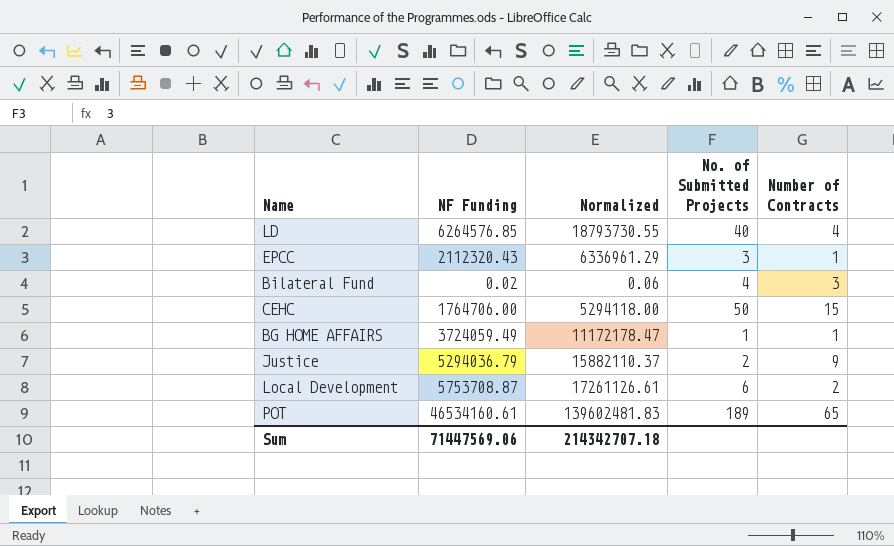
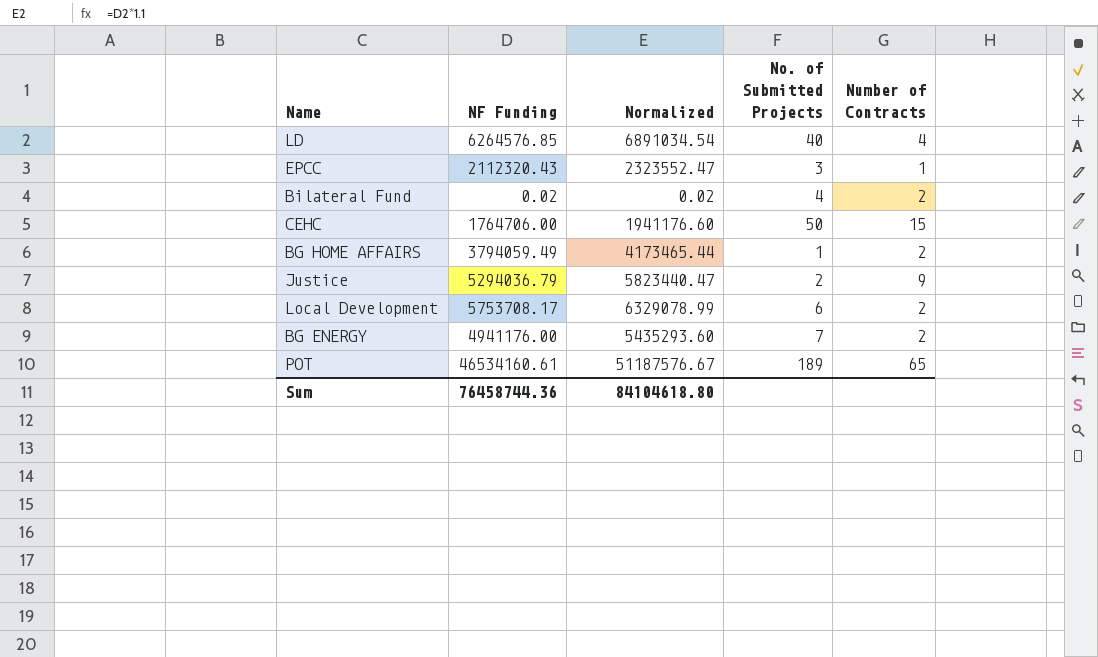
column Normalized | formula: [NF Funding] * 3 -> [NF Funding] * 1.1
Bilateral Fund | Number of Contracts: 3 -> 2
BG HOME AFFAIRS | NF Funding: 3724059.49 -> 3794059.49
BG HOME AFFAIRS | Number of Contracts: 1 -> 2
Local Development | NF Funding: 5753708.87 -> 5753708.17
row BG ENERGY: none -> 4941176.00 | 5435293.60 | 7 | 2
Sum | NF Funding: 71447569.06 -> 76458744.36
Sum | Normalized: 214342707.18 -> 84104618.80

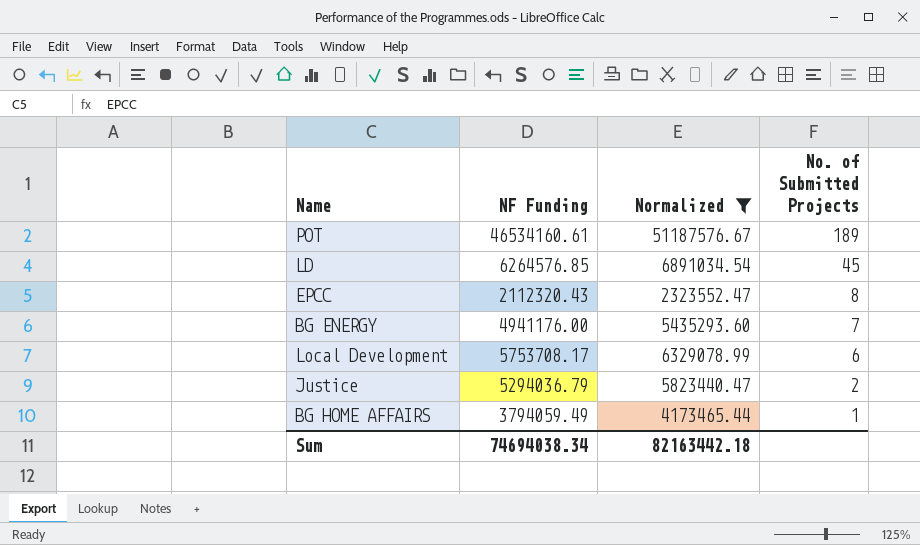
filter: none -> Normalized >= 2323552.47
row order: none -> No. of Submitted Projects descending
column Number of Contracts | position: 5 -> none
LD | No. of Submitted Projects: 40 -> 45
EPCC | No. of Submitted Projects: 3 -> 8
Sum | NF Funding: 76458744.36 -> 74694038.34
Sum | Normalized: 84104618.80 -> 82163442.18

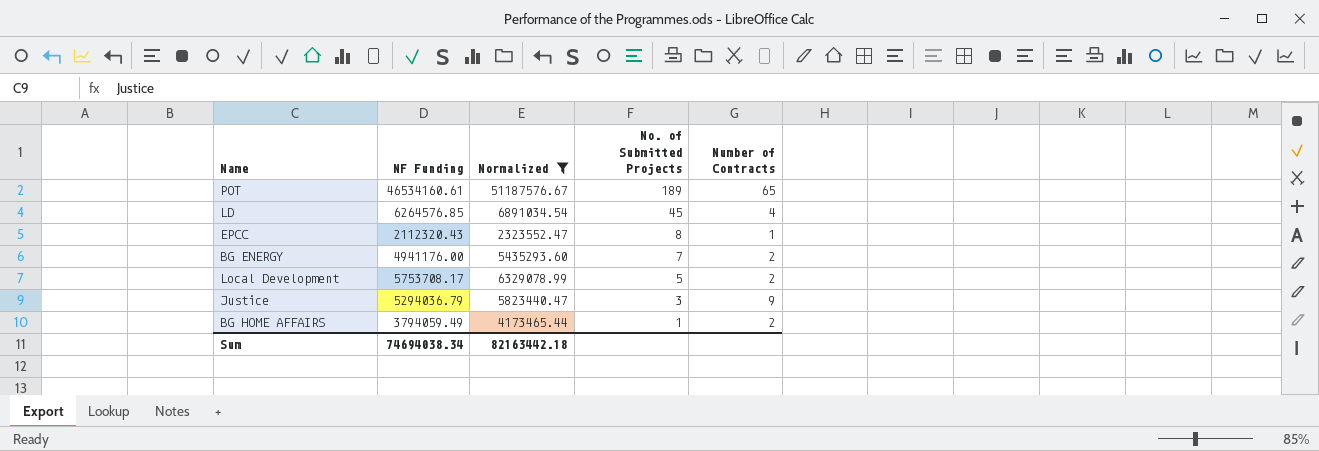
column Number of Contracts | position: none -> 5
Local Development | No. of Submitted Projects: 6 -> 5
Justice | No. of Submitted Projects: 2 -> 3

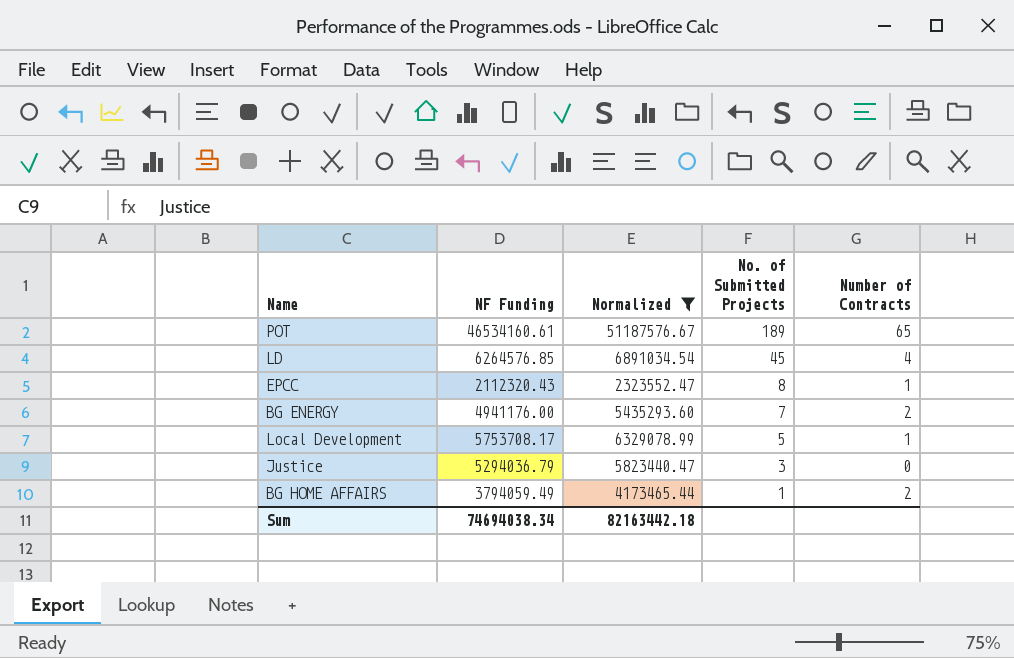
Local Development | Number of Contracts: 2 -> 1
Justice | Number of Contracts: 9 -> 0

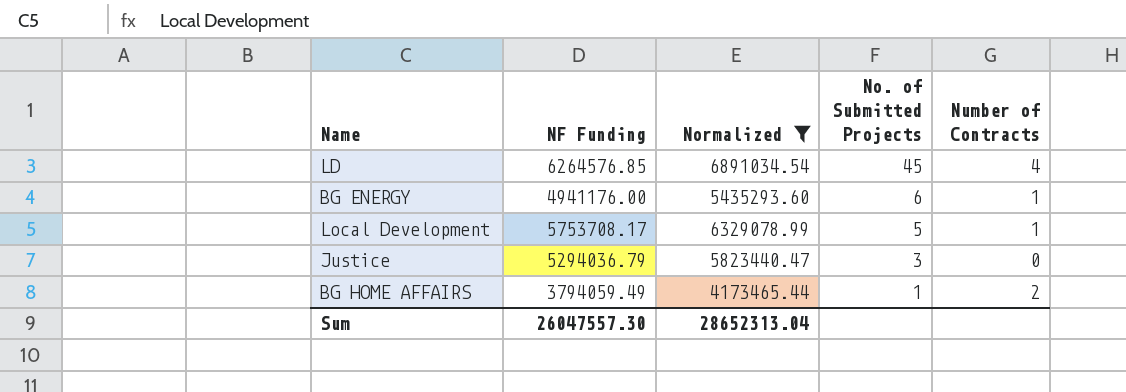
row POT: 46534160.61 | 51187576.67 | 189 | 65 -> none
row EPCC: 2112320.43 | 2323552.47 | 8 | 1 -> none
BG ENERGY | No. of Submitted Projects: 7 -> 6
BG ENERGY | Number of Contracts: 2 -> 1
Sum | NF Funding: 74694038.34 -> 26047557.30
Sum | Normalized: 82163442.18 -> 28652313.04

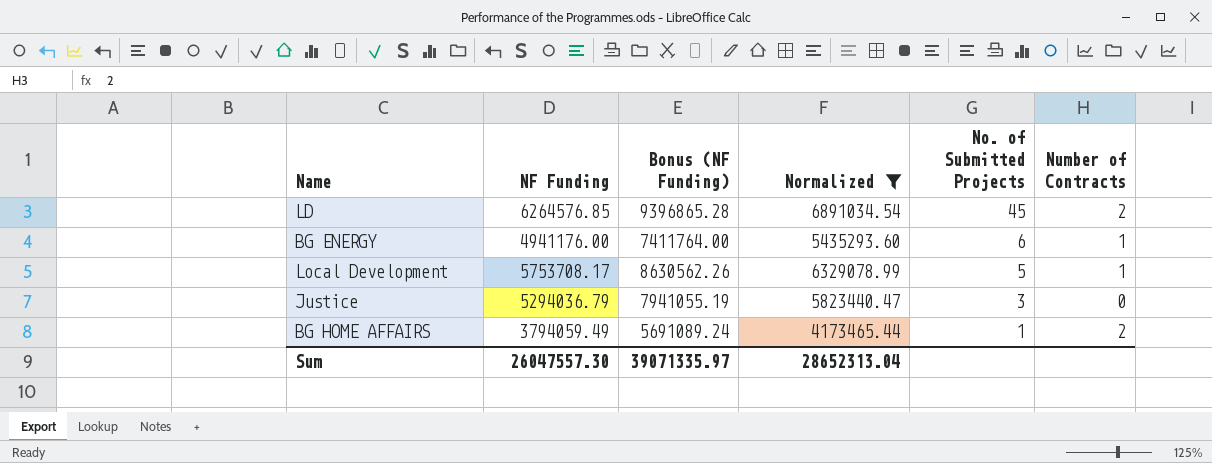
column Bonus (NF Funding) | formula: none -> [NF Funding] * 1.5
LD | Number of Contracts: 4 -> 2

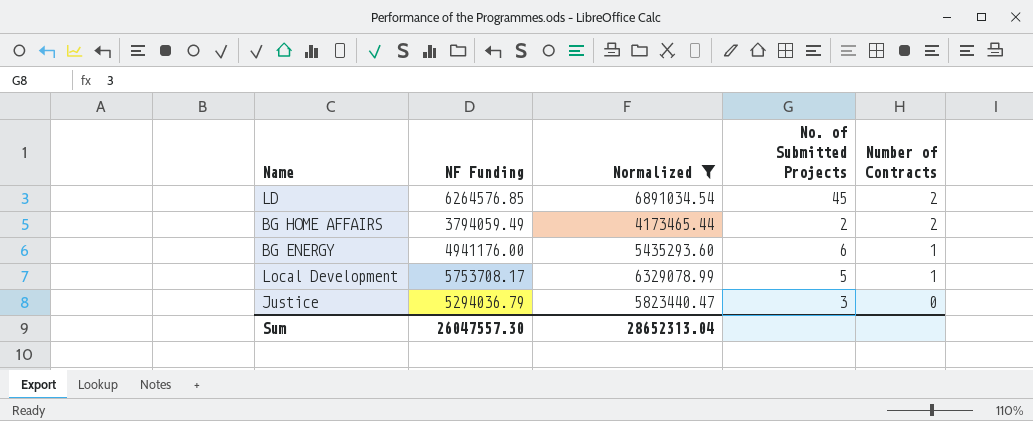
row order: No. of Submitted Projects descending -> Number of Contracts descending
column Bonus (NF Funding) | formula: [NF Funding] * 1.5 -> none
BG HOME AFFAIRS | No. of Submitted Projects: 1 -> 2

